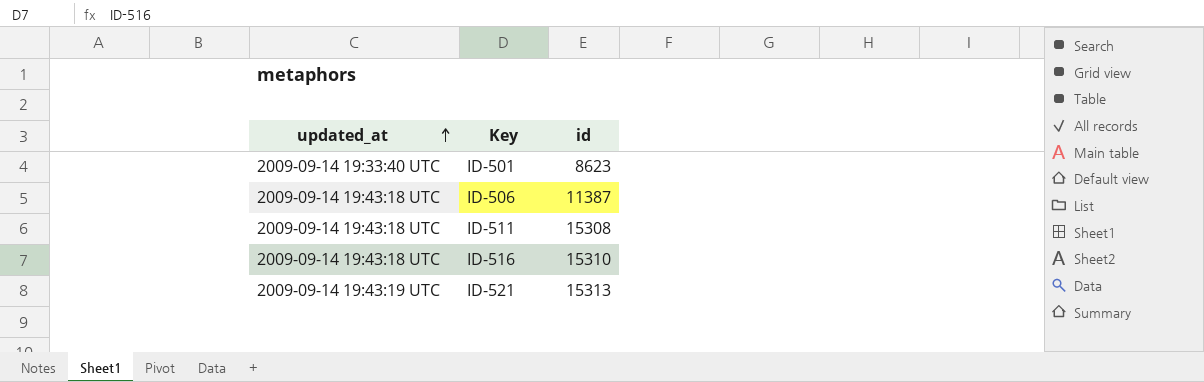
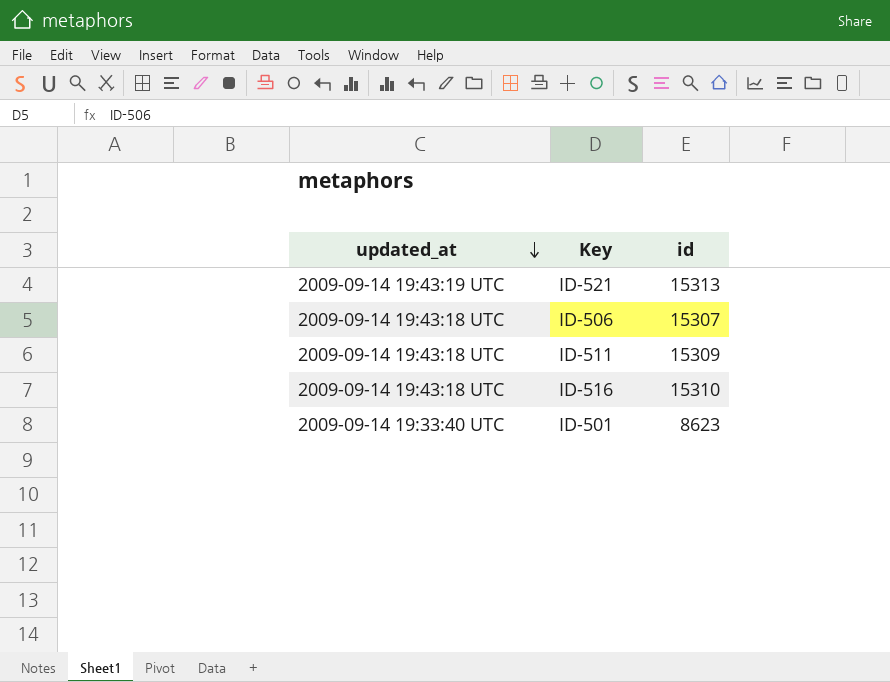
row order: updated_at ascending -> updated_at descending
ID-506 | id: 11387 -> 15307
ID-511 | id: 15308 -> 15309

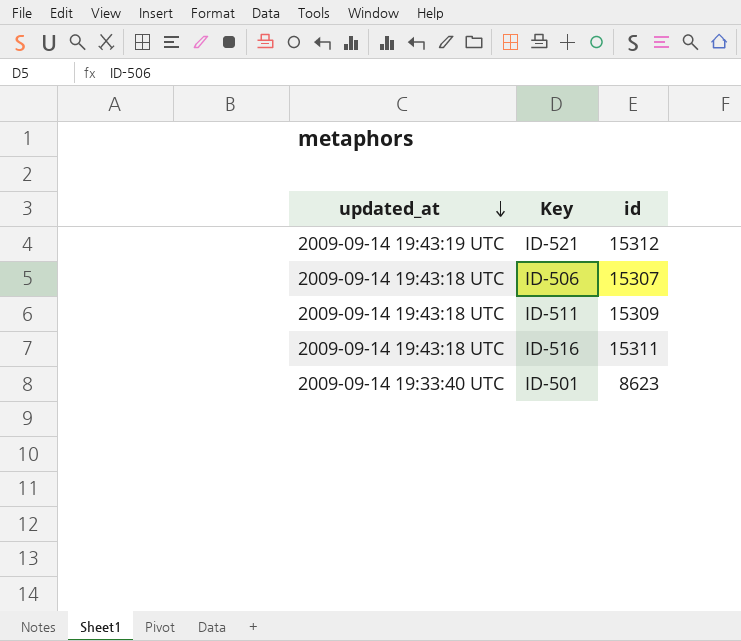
ID-521 | id: 15313 -> 15312
ID-516 | id: 15310 -> 15311

